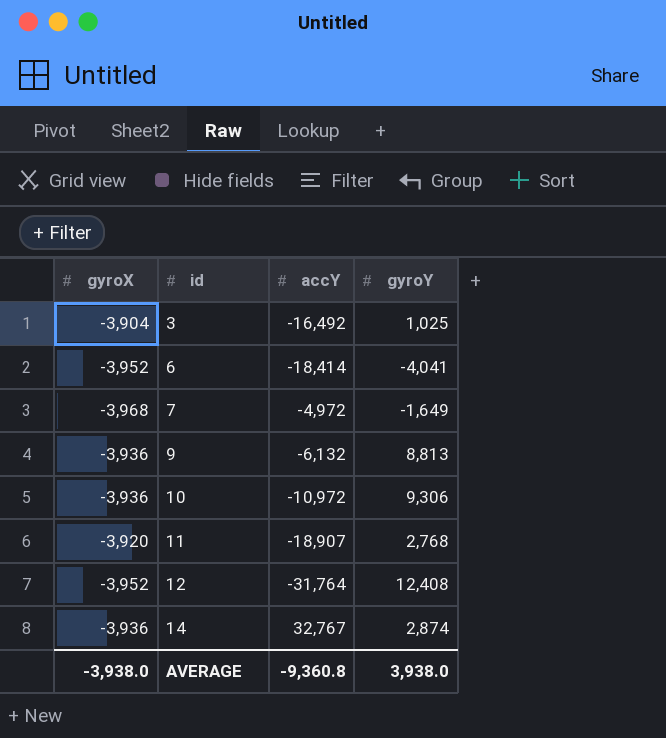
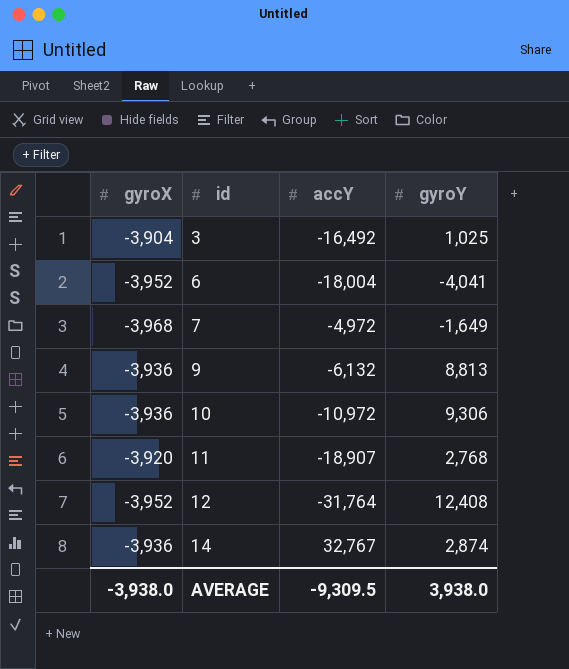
6 | accY: -18,414 -> -18,004
AVERAGE | accY: -9,360.8 -> -9,309.5

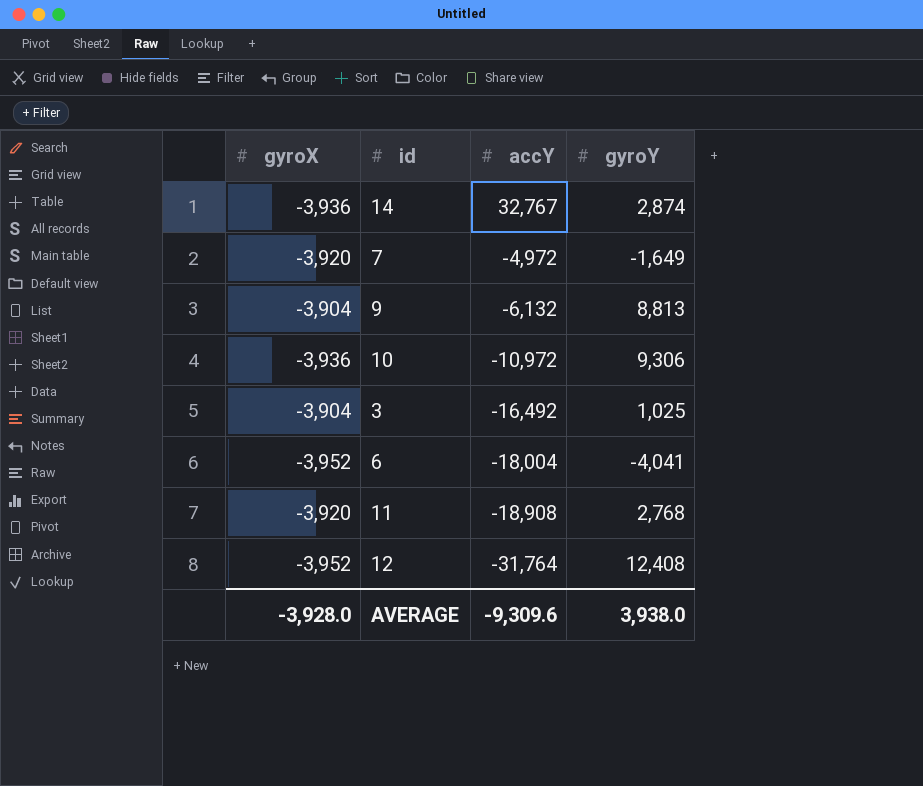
row order: id ascending -> accY descending
7 | gyroX: -3,968 -> -3,920
9 | gyroX: -3,936 -> -3,904
11 | accY: -18,907 -> -18,908
AVERAGE | gyroX: -3,938.0 -> -3,928.0
AVERAGE | accY: -9,309.5 -> -9,309.6

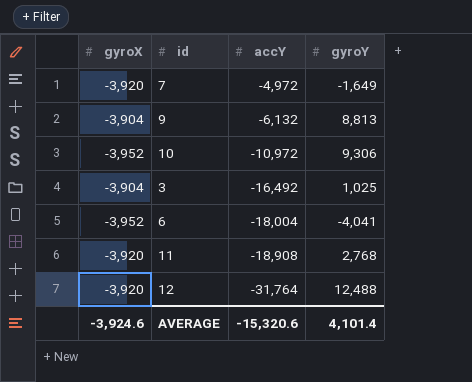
row 14: -3,936 | 32,767 | 2,874 -> none
10 | gyroX: -3,936 -> -3,952
12 | gyroX: -3,952 -> -3,920
12 | gyroY: 12,408 -> 12,488
AVERAGE | gyroX: -3,928.0 -> -3,924.6
AVERAGE | accY: -9,309.6 -> -15,320.6
AVERAGE | gyroY: 3,938.0 -> 4,101.4

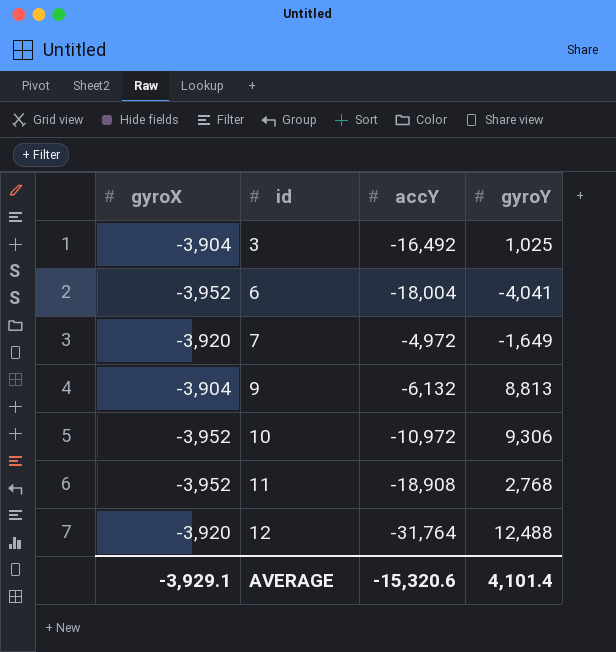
row order: accY descending -> id ascending
11 | gyroX: -3,920 -> -3,952
AVERAGE | gyroX: -3,924.6 -> -3,929.1

